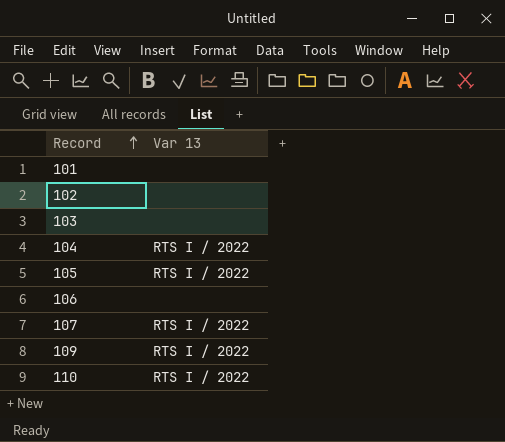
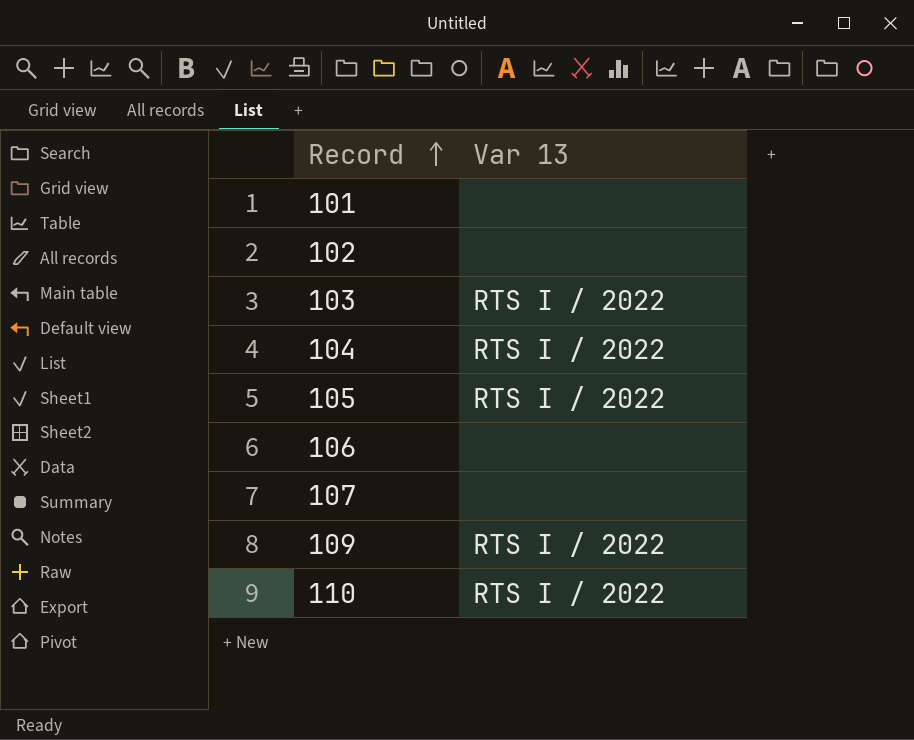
103 | Var 13: none -> RTS I / 2022
107 | Var 13: RTS I / 2022 -> none

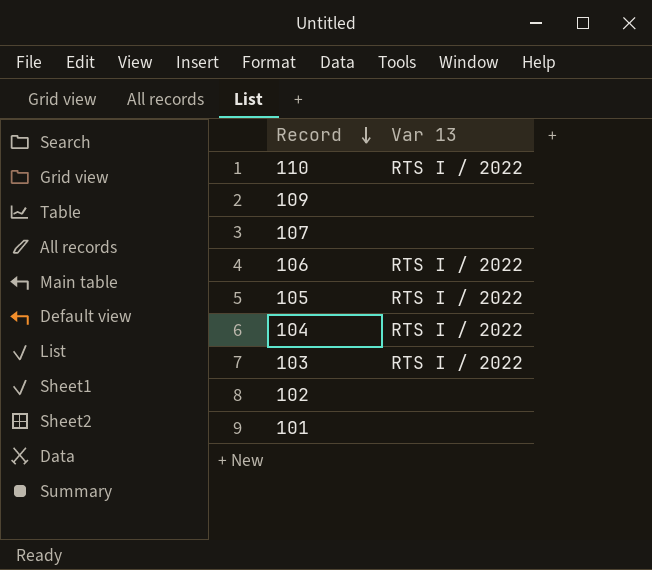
row order: Record ascending -> Record descending
109 | Var 13: RTS I / 2022 -> none
106 | Var 13: none -> RTS I / 2022

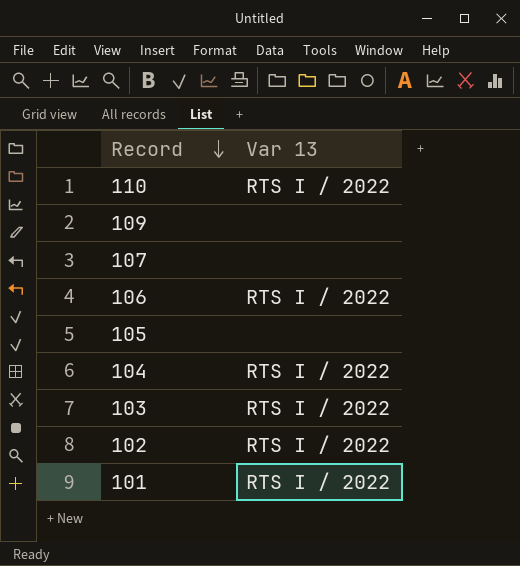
105 | Var 13: RTS I / 2022 -> none
102 | Var 13: none -> RTS I / 2022
101 | Var 13: none -> RTS I / 2022

